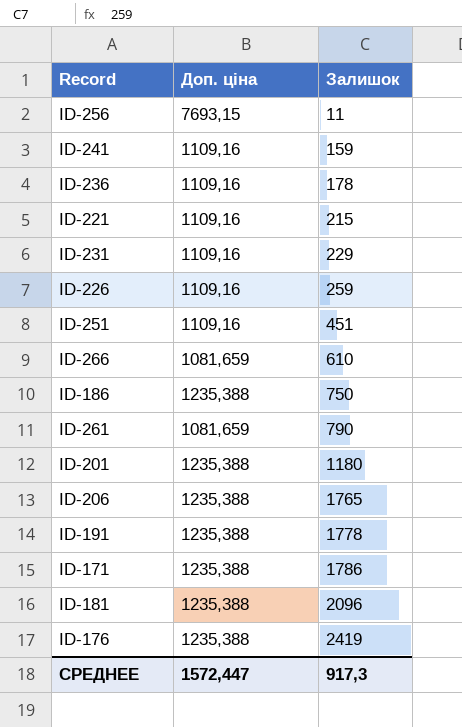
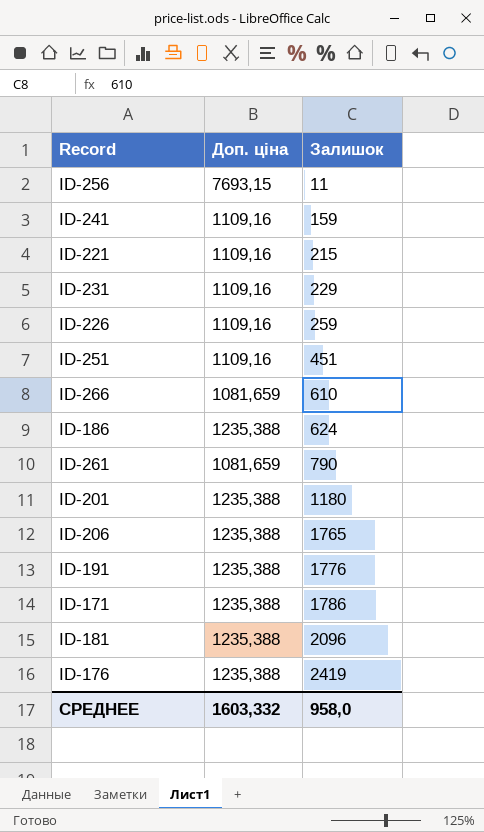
row ID-236: 1109,16 | 178 -> none
ID-186 | Залишок: 750 -> 624
ID-191 | Залишок: 1778 -> 1776
СРЕДНЕЕ | Доп. ціна: 1572,447 -> 1603,332
СРЕДНЕЕ | Залишок: 917,3 -> 958,0

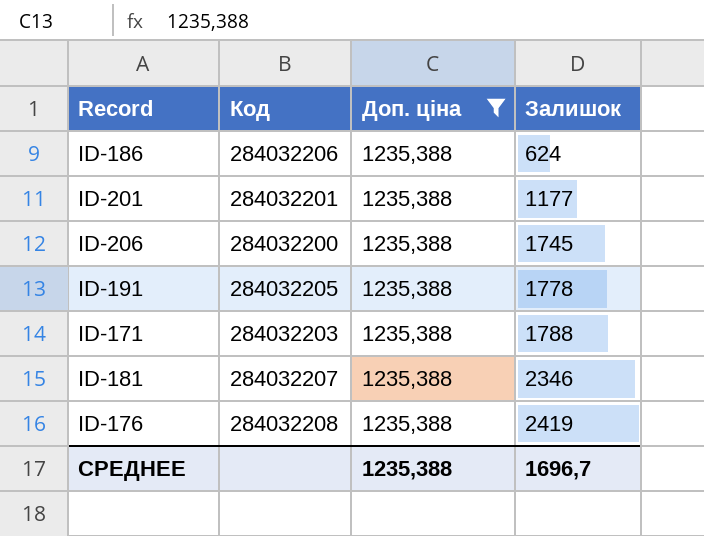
filter: none -> Доп. ціна = 1235,388
column Код | position: none -> 2
ID-201 | Залишок: 1180 -> 1177
ID-206 | Залишок: 1765 -> 1745
ID-191 | Залишок: 1776 -> 1778
ID-171 | Залишок: 1786 -> 1788
ID-181 | Залишок: 2096 -> 2346
СРЕДНЕЕ | Доп. ціна: 1603,332 -> 1235,388
СРЕДНЕЕ | Залишок: 958,0 -> 1696,7

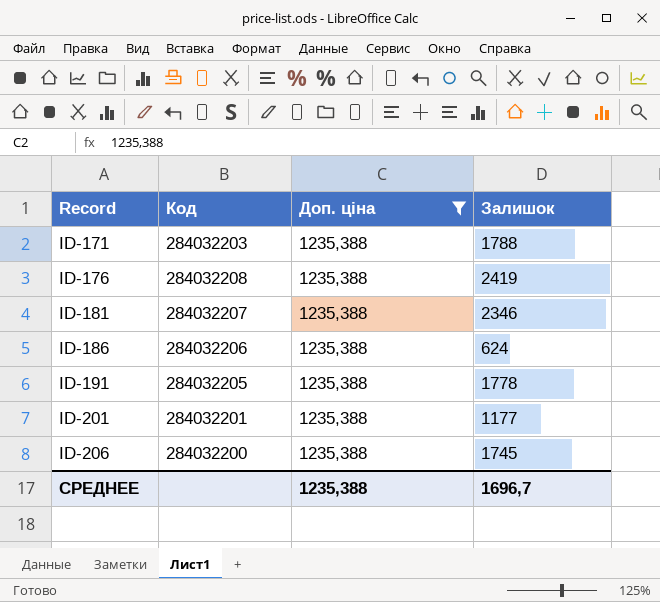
row order: Залишок ascending -> Record ascending

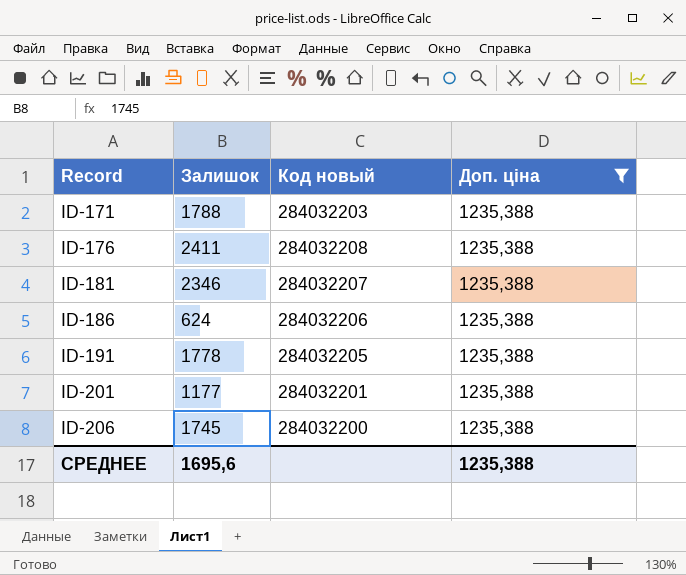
column Залишок | position: 4 -> 2
column name: Код -> Код новый
ID-176 | Залишок: 2419 -> 2411
СРЕДНЕЕ | Залишок: 1696,7 -> 1695,6

